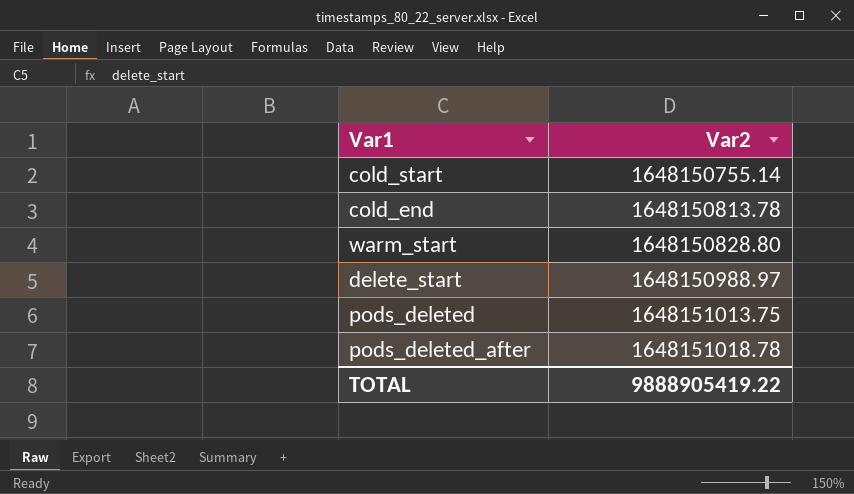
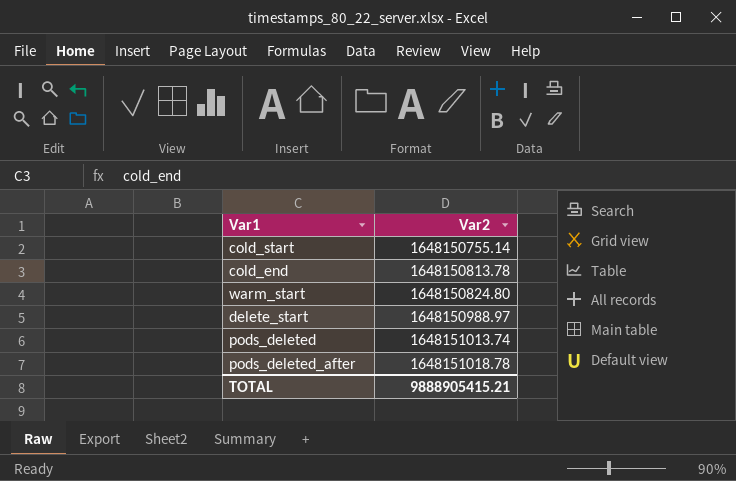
warm_start | Var2: 1648150828.80 -> 1648150824.80
pods_deleted | Var2: 1648151013.75 -> 1648151013.74
TOTAL | Var2: 9888905419.22 -> 9888905415.21

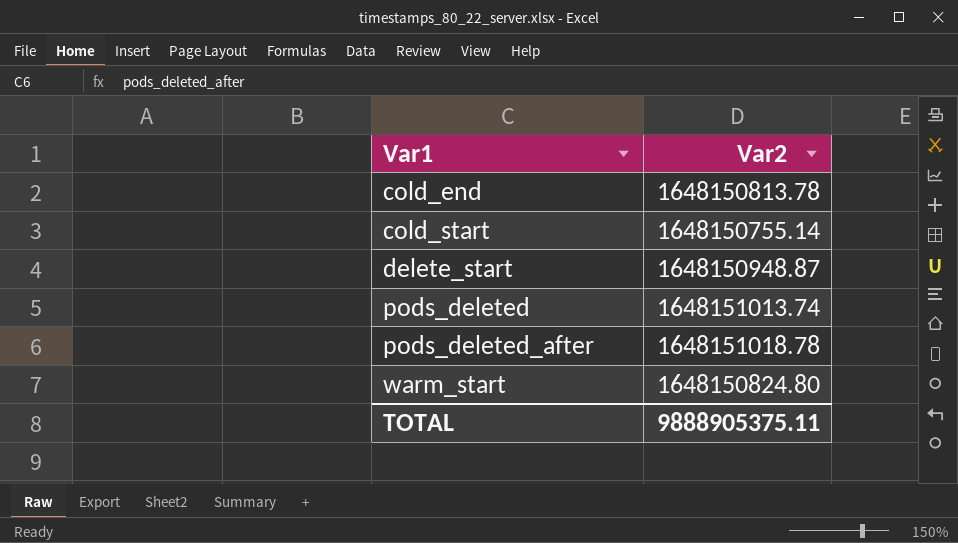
row order: Var2 ascending -> Var1 ascending
delete_start | Var2: 1648150988.97 -> 1648150948.87
TOTAL | Var2: 9888905415.21 -> 9888905375.11

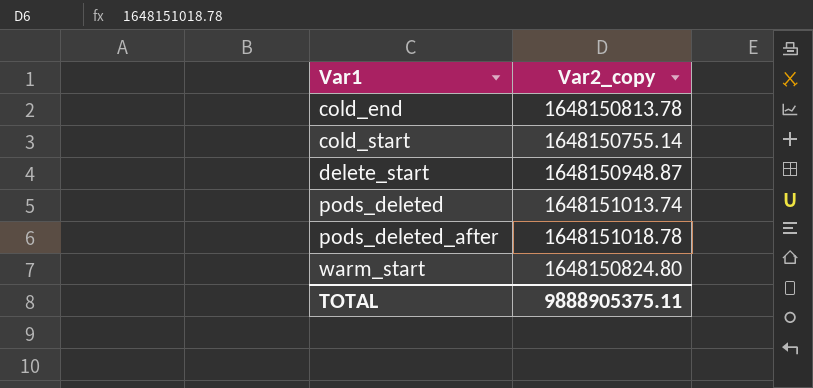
column name: Var2 -> Var2_copy

